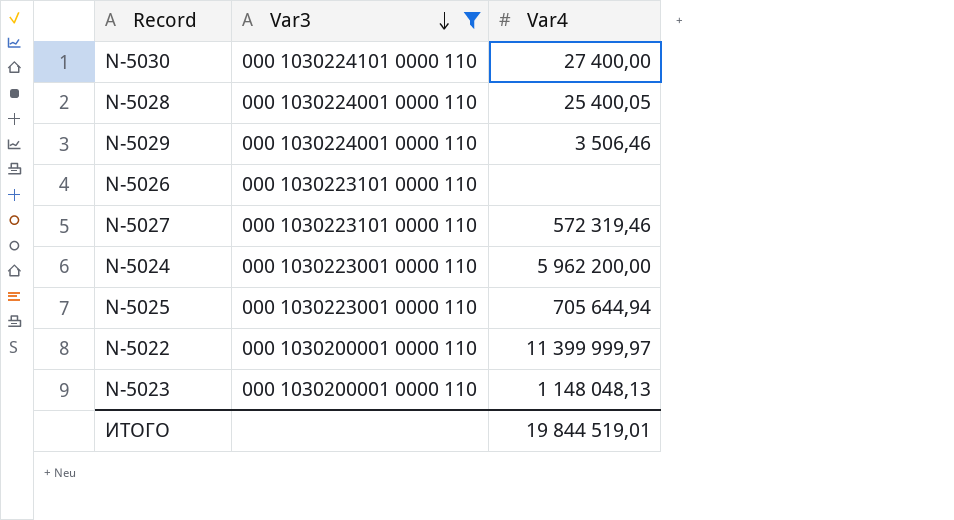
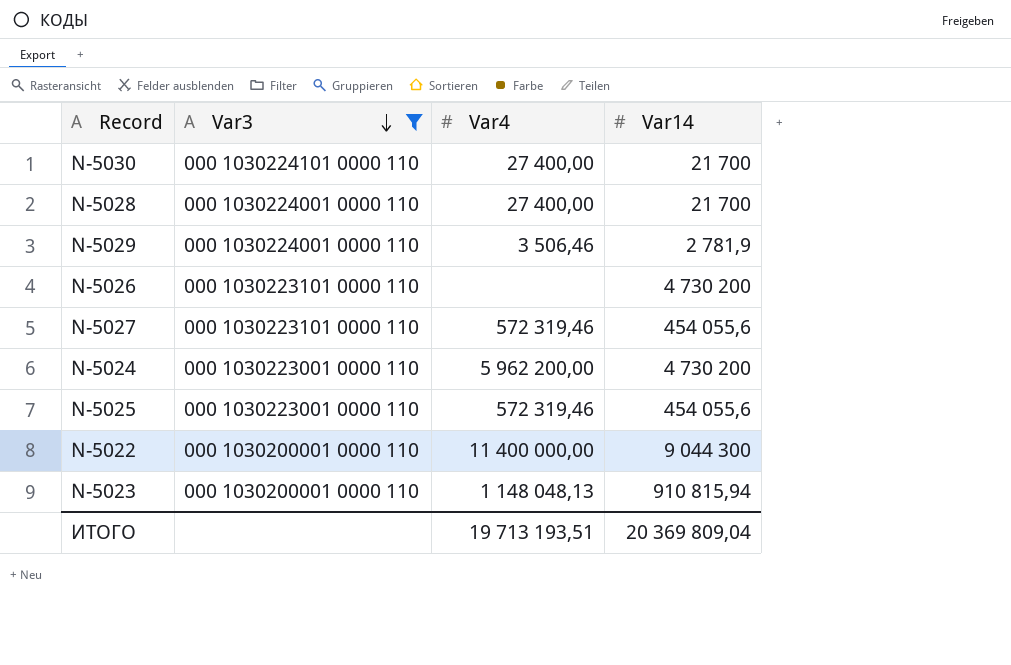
column Var14 | position: none -> 4
N-5028 | Var4: 25 400,05 -> 27 400,00
N-5025 | Var4: 705 644,94 -> 572 319,46
N-5022 | Var4: 11 399 999,97 -> 11 400 000,00
ИТОГО | Var4: 19 844 519,01 -> 19 713 193,51

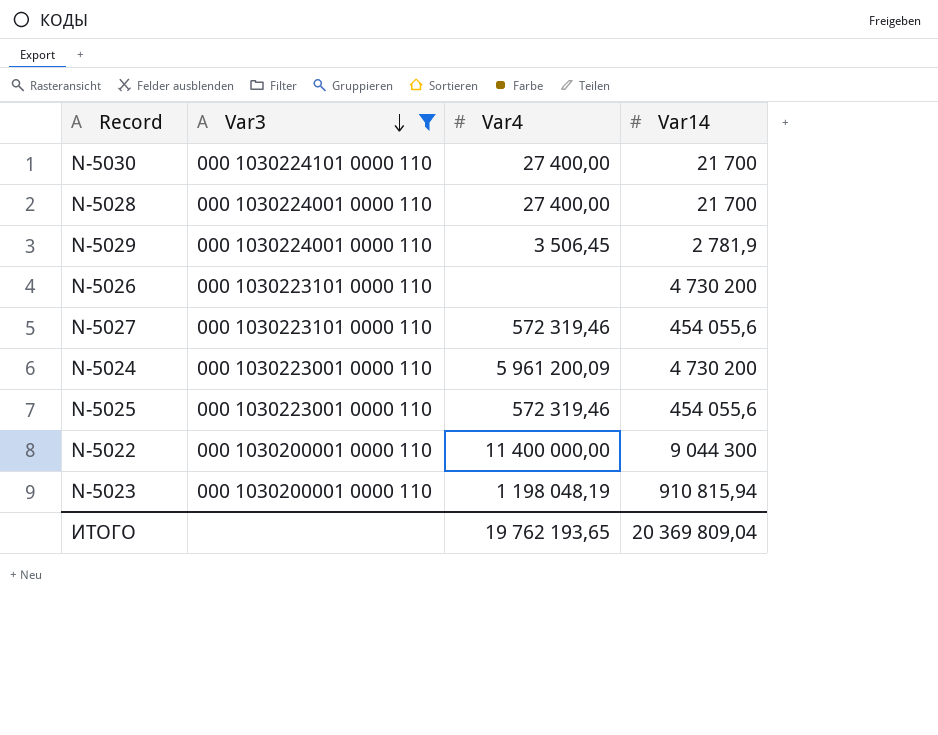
N-5029 | Var4: 3 506,46 -> 3 506,45
N-5024 | Var4: 5 962 200,00 -> 5 961 200,09
N-5023 | Var4: 1 148 048,13 -> 1 198 048,19
ИТОГО | Var4: 19 713 193,51 -> 19 762 193,65

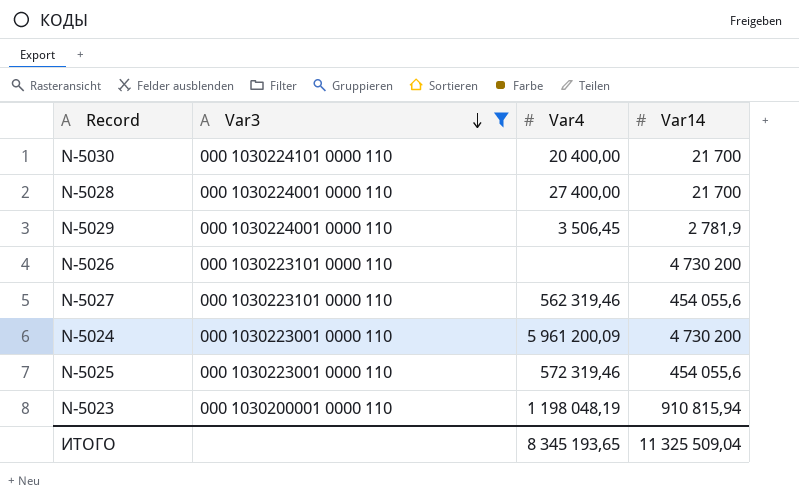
row N-5022: 000 1030200001 0000 110 | 11 400 000,00 | 9 044 300 -> none
N-5030 | Var4: 27 400,00 -> 20 400,00
N-5027 | Var4: 572 319,46 -> 562 319,46
ИТОГО | Var4: 19 762 193,65 -> 8 345 193,65
ИТОГО | Var14: 20 369 809,04 -> 11 325 509,04

